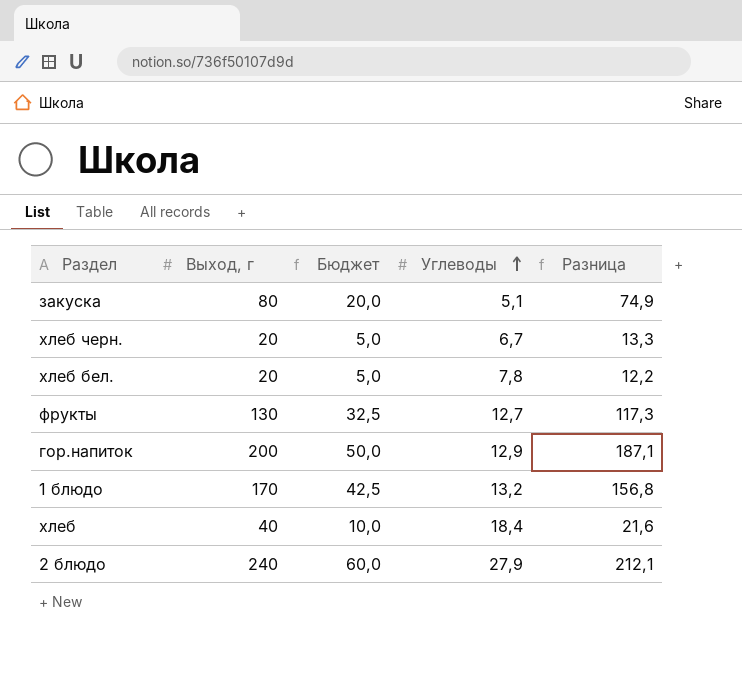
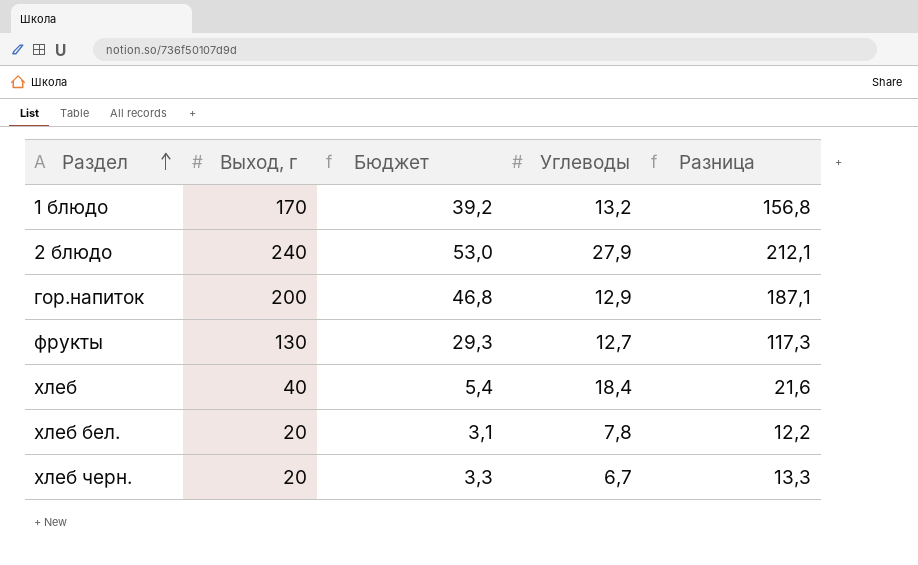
row order: Углеводы ascending -> Раздел ascending
column Бюджет | formula: [Выход, г] * 0,25 -> [Разница] * 0,25
row закуска: 80 | 20,0 | 5,1 | 74,9 -> none

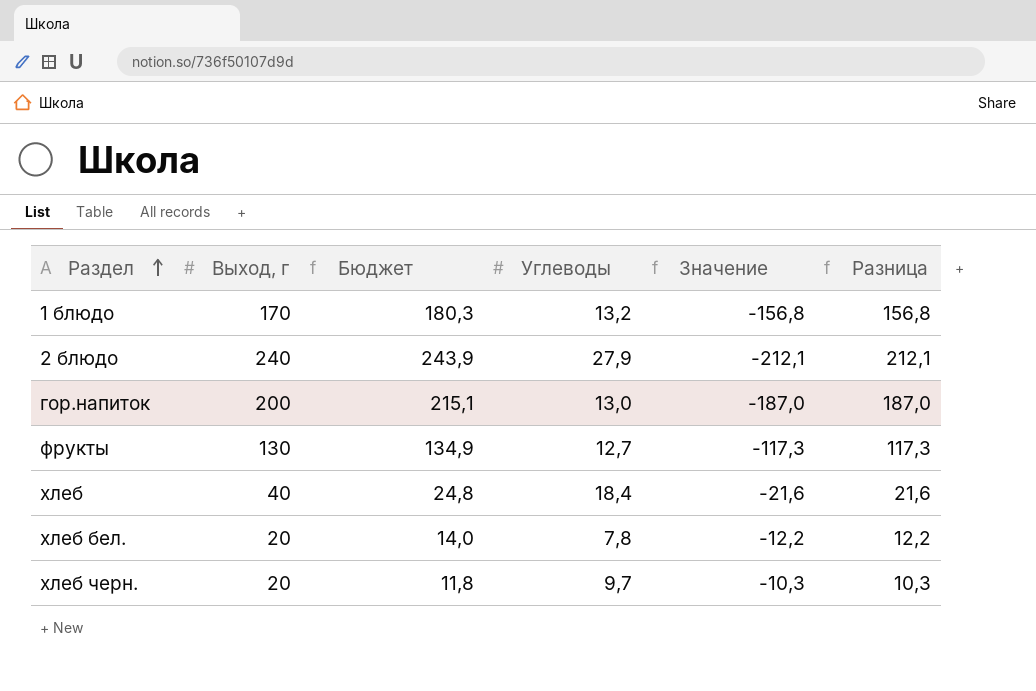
column Бюджет | formula: [Разница] * 0,25 -> [Разница] * 1,15
column Значение | formula: none -> [Углеводы] - [Выход, г]
гор.напиток | Углеводы: 12,9 -> 13,0
гор.напиток | Разница: 187,1 -> 187,0
хлеб черн. | Углеводы: 6,7 -> 9,7
хлеб черн. | Разница: 13,3 -> 10,3

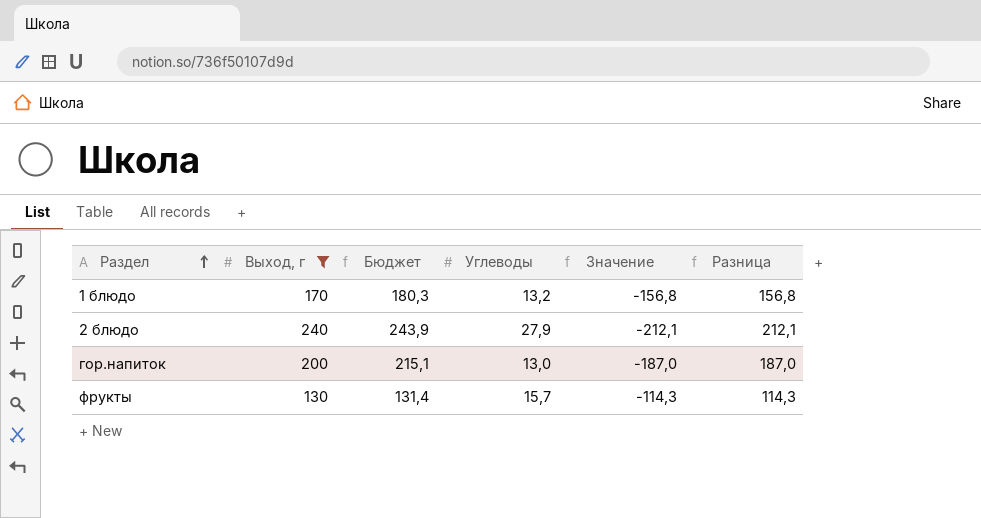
filter: none -> Выход, г >= 130
фрукты | Бюджет: 134,9 -> 131,4
фрукты | Углеводы: 12,7 -> 15,7
фрукты | Значение: -117,3 -> -114,3
фрукты | Разница: 117,3 -> 114,3

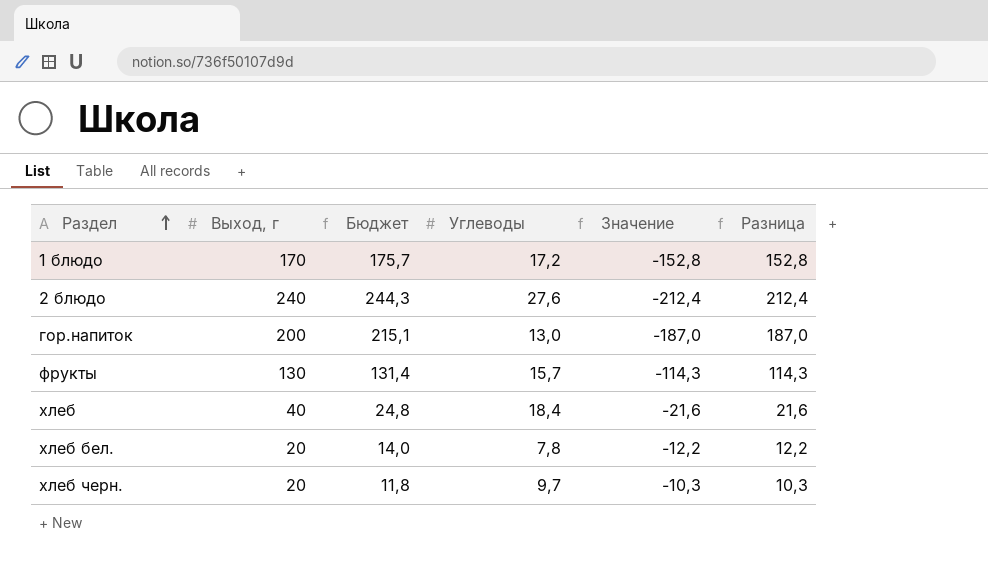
filter: Выход, г >= 130 -> none
1 блюдо | Бюджет: 180,3 -> 175,7
1 блюдо | Углеводы: 13,2 -> 17,2
1 блюдо | Значение: -156,8 -> -152,8
1 блюдо | Разница: 156,8 -> 152,8
2 блюдо | Бюджет: 243,9 -> 244,3
2 блюдо | Углеводы: 27,9 -> 27,6
2 блюдо | Значение: -212,1 -> -212,4
2 блюдо | Разница: 212,1 -> 212,4

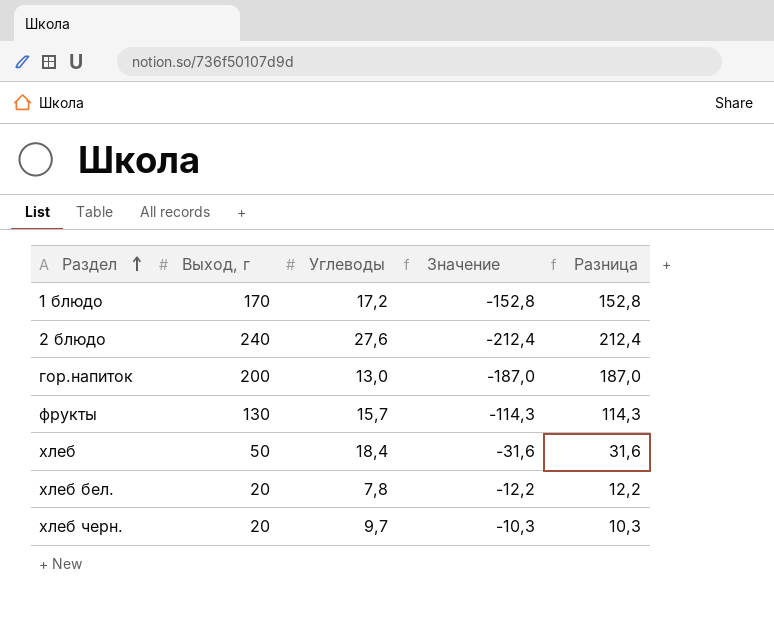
column Бюджет | formula: [Разница] * 1,15 -> none
хлеб | Выход, г: 40 -> 50
хлеб | Значение: -21,6 -> -31,6
хлеб | Разница: 21,6 -> 31,6

